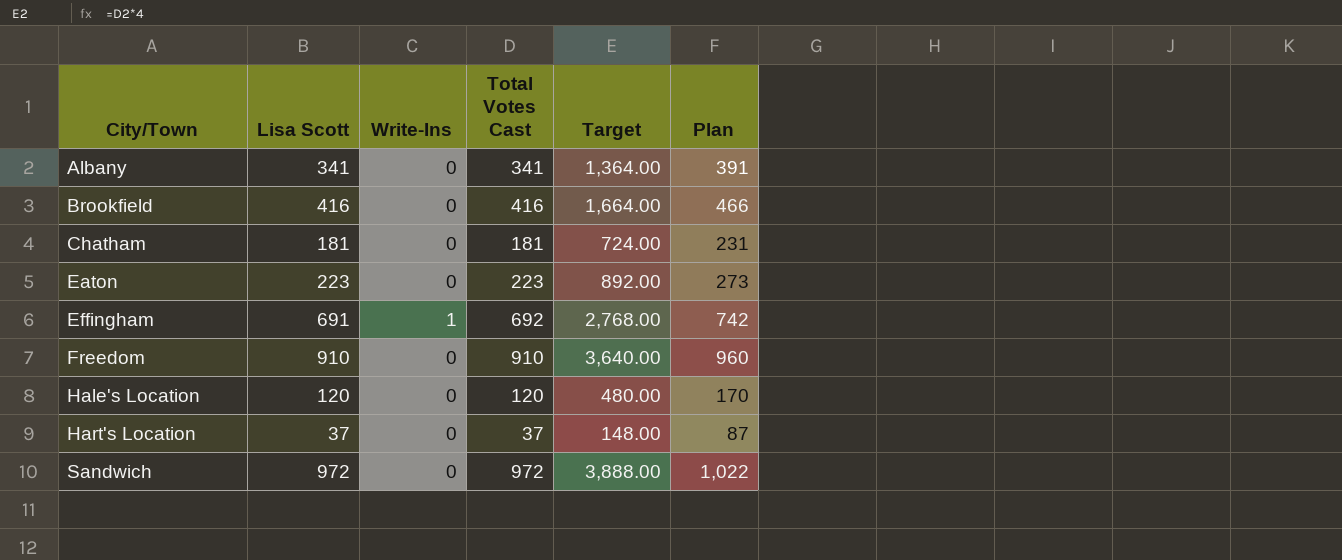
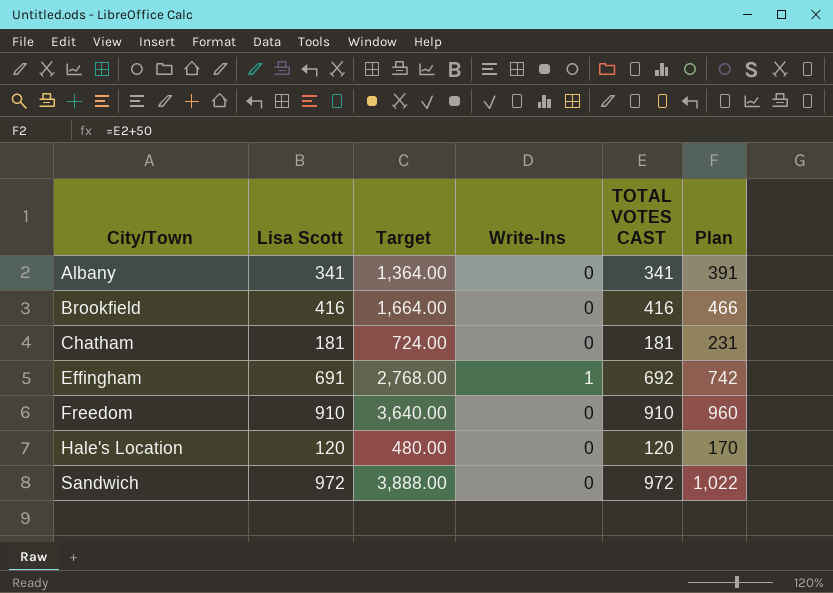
column Target | position: 5 -> 3
column name: Total Votes Cast -> TOTAL VOTES CAST
row Eaton: 223 | 0 | 223 | 892.00 | 273 -> none
row Hart's Location: 37 | 0 | 37 | 148.00 | 87 -> none

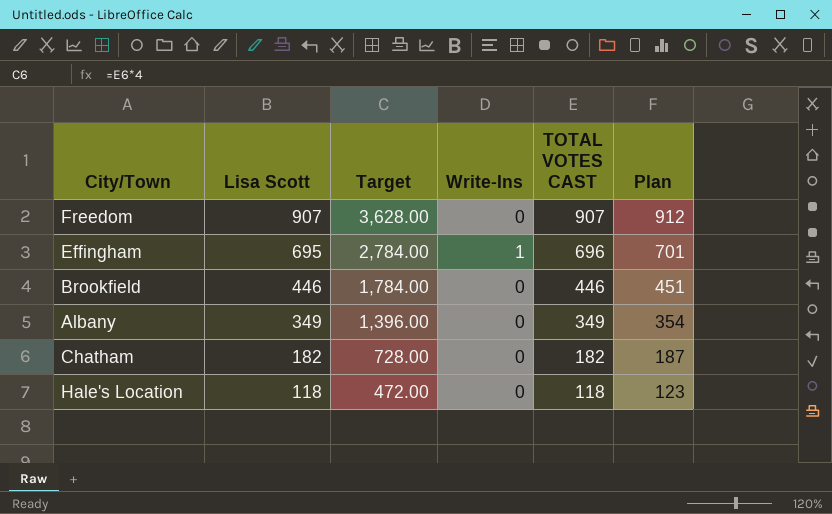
row order: City/Town ascending -> Lisa Scott descending
column Plan | formula: [TOTAL VOTES CAST] + 50 -> [TOTAL VOTES CAST] + 5
row Sandwich: 972 | 3,888.00 | 0 | 972 | 1,022 -> none
Freedom | Lisa Scott: 910 -> 907
Freedom | Target: 3,640.00 -> 3,628.00
Freedom | TOTAL VOTES CAST: 910 -> 907
Effingham | Lisa Scott: 691 -> 695
Effingham | Target: 2,768.00 -> 2,784.00
Effingham | TOTAL VOTES CAST: 692 -> 696
Brookfield | Lisa Scott: 416 -> 446
Brookfield | Target: 1,664.00 -> 1,784.00
Brookfield | TOTAL VOTES CAST: 416 -> 446
Albany | Lisa Scott: 341 -> 349
Albany | Target: 1,364.00 -> 1,396.00
Albany | TOTAL VOTES CAST: 341 -> 349
Chatham | Lisa Scott: 181 -> 182
Chatham | Target: 724.00 -> 728.00
Chatham | TOTAL VOTES CAST: 181 -> 182
Hale's Location | Lisa Scott: 120 -> 118
Hale's Location | Target: 480.00 -> 472.00
Hale's Location | TOTAL VOTES CAST: 120 -> 118

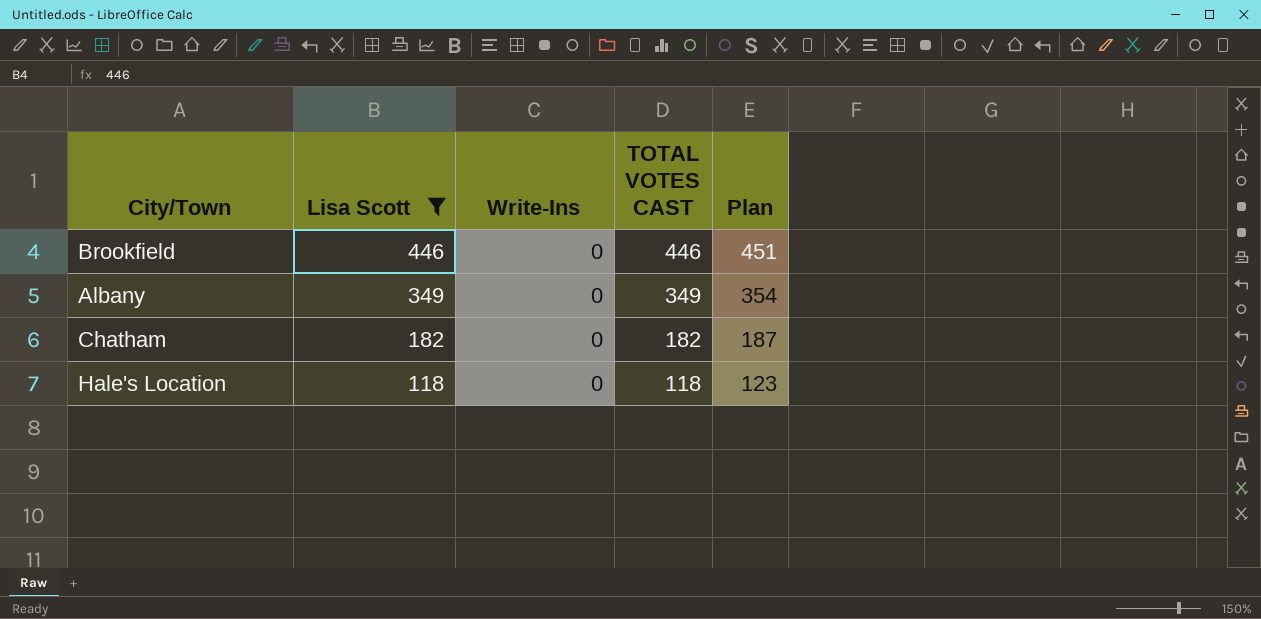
filter: none -> Lisa Scott <= 446
column Target | formula: [TOTAL VOTES CAST] * 4 -> none

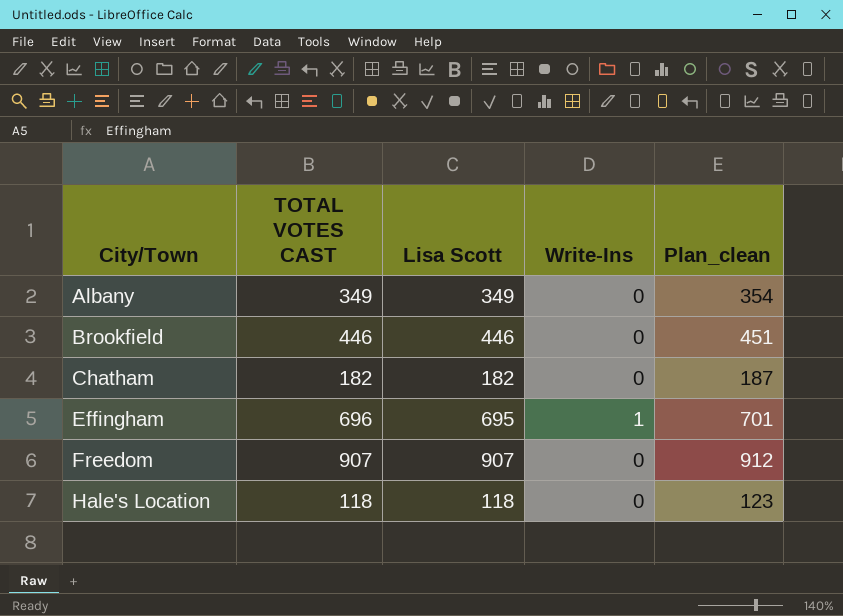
filter: Lisa Scott <= 446 -> none
row order: Lisa Scott descending -> City/Town ascending
column TOTAL VOTES CAST | position: 4 -> 2
column name: Plan -> Plan_clean

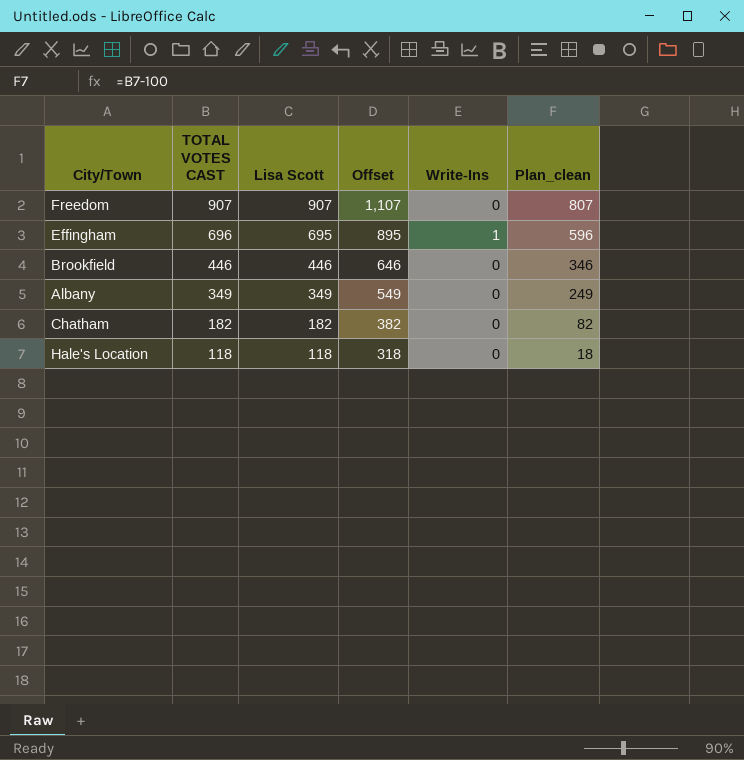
row order: City/Town ascending -> TOTAL VOTES CAST descending
column Offset | formula: none -> [Lisa Scott] + 200
column Plan_clean | formula: [TOTAL VOTES CAST] + 5 -> [TOTAL VOTES CAST] - 100

